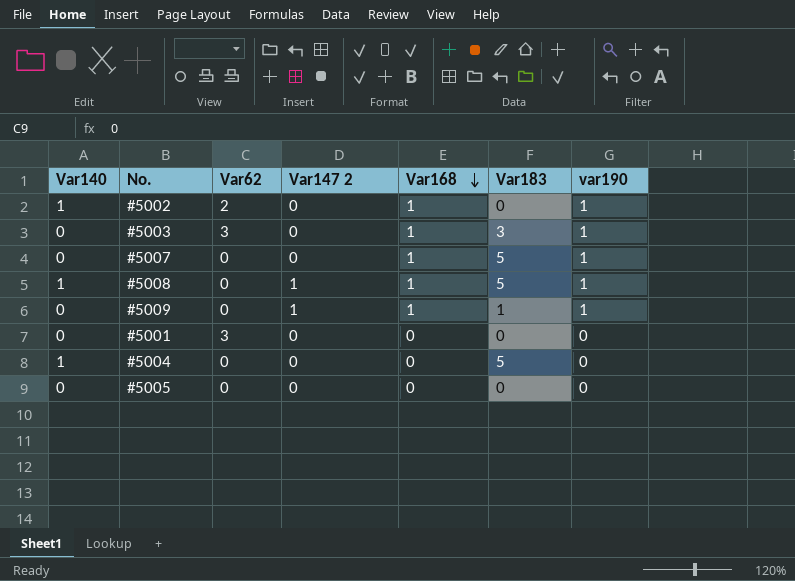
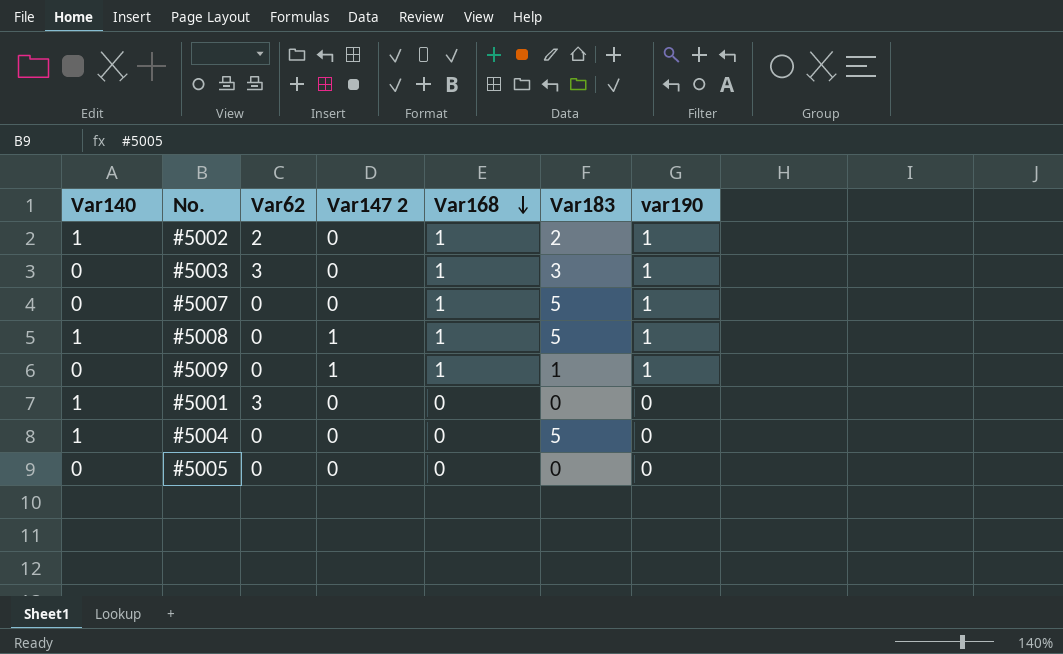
#5002 | Var183: 0 -> 2
#5001 | Var140: 0 -> 1

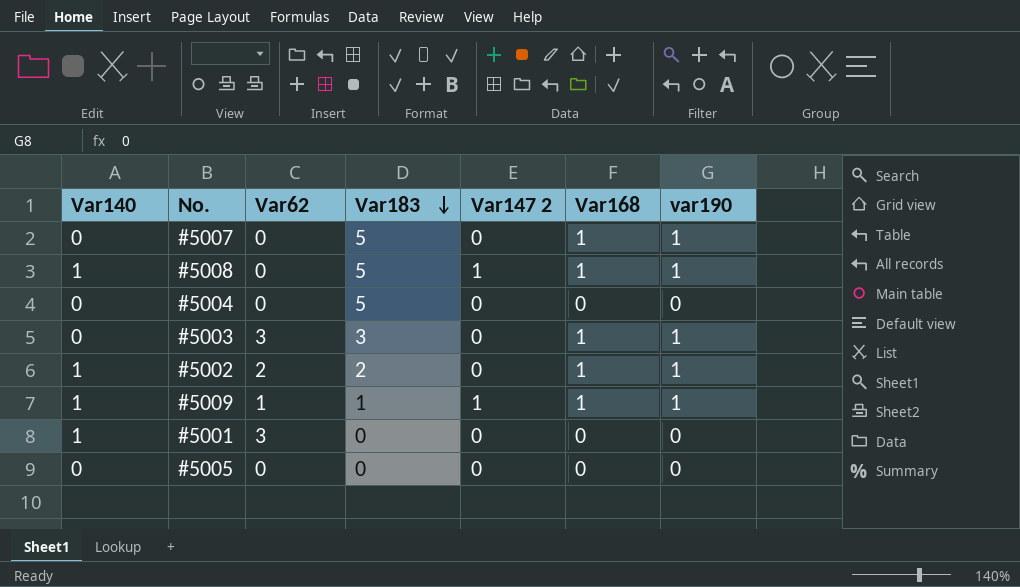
row order: Var168 descending -> Var183 descending
column Var183 | position: 6 -> 4
#5004 | Var140: 1 -> 0
#5009 | Var140: 0 -> 1
#5009 | Var62: 0 -> 1

